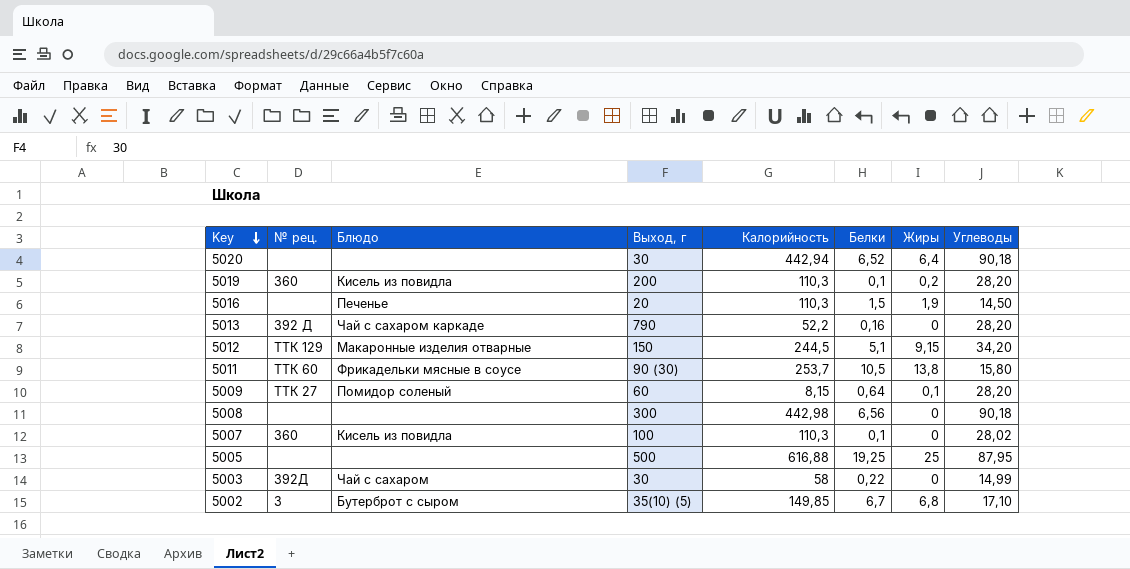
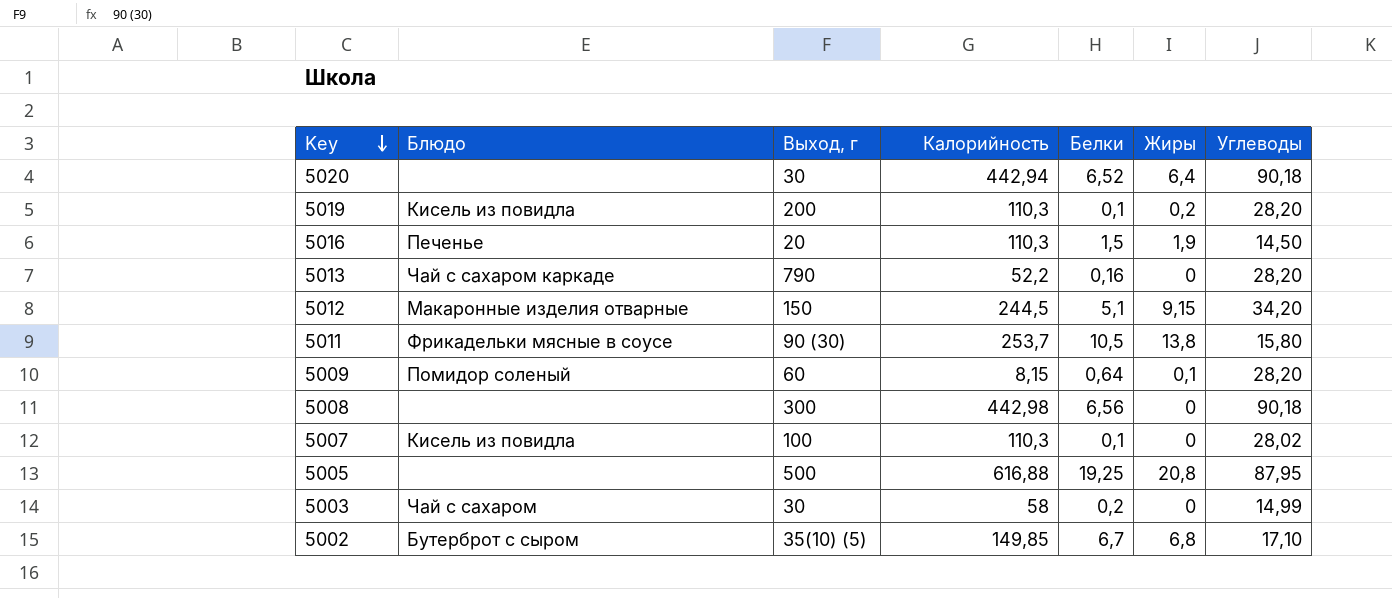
column № рец. | position: 2 -> none
5005 | Жиры: 25 -> 20,8
5003 | Белки: 0,22 -> 0,2

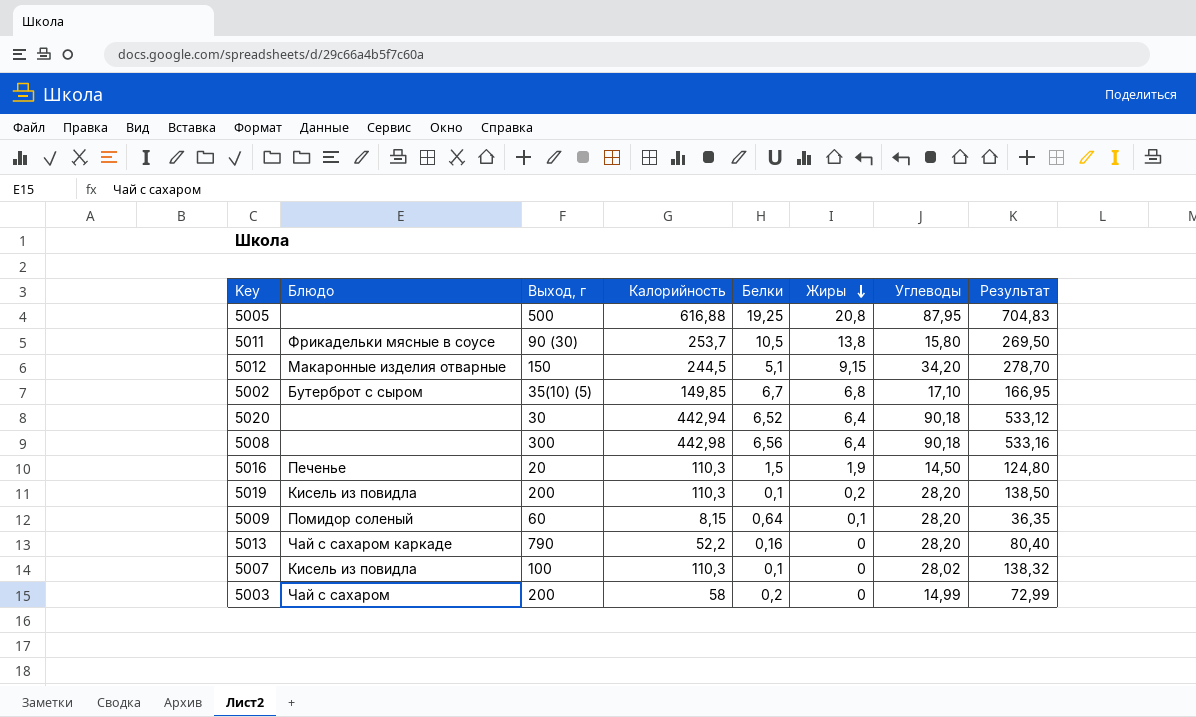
row order: Key descending -> Жиры descending
column Результат | formula: none -> [Калорийность] + [Углеводы]
5008 | Жиры: 0 -> 6,4
5003 | Выход, г: 30 -> 200

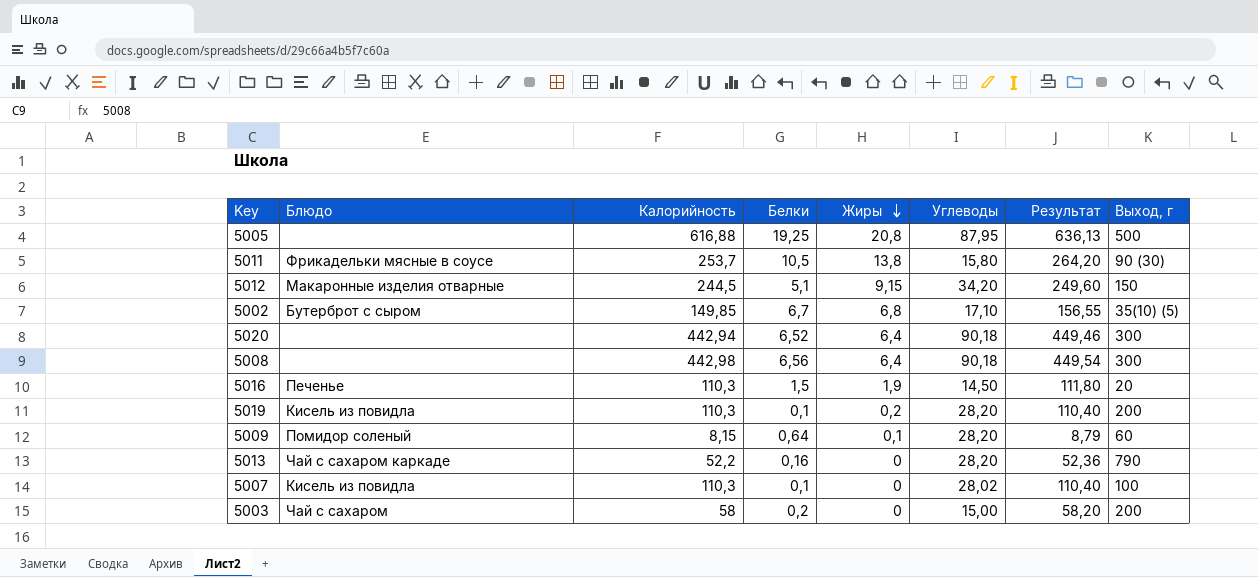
column Результат | formula: [Калорийность] + [Углеводы] -> [Калорийность] + [Белки]
column Выход, г | position: 3 -> 8
5020 | Выход, г: 30 -> 300
5003 | Углеводы: 14,99 -> 15,00

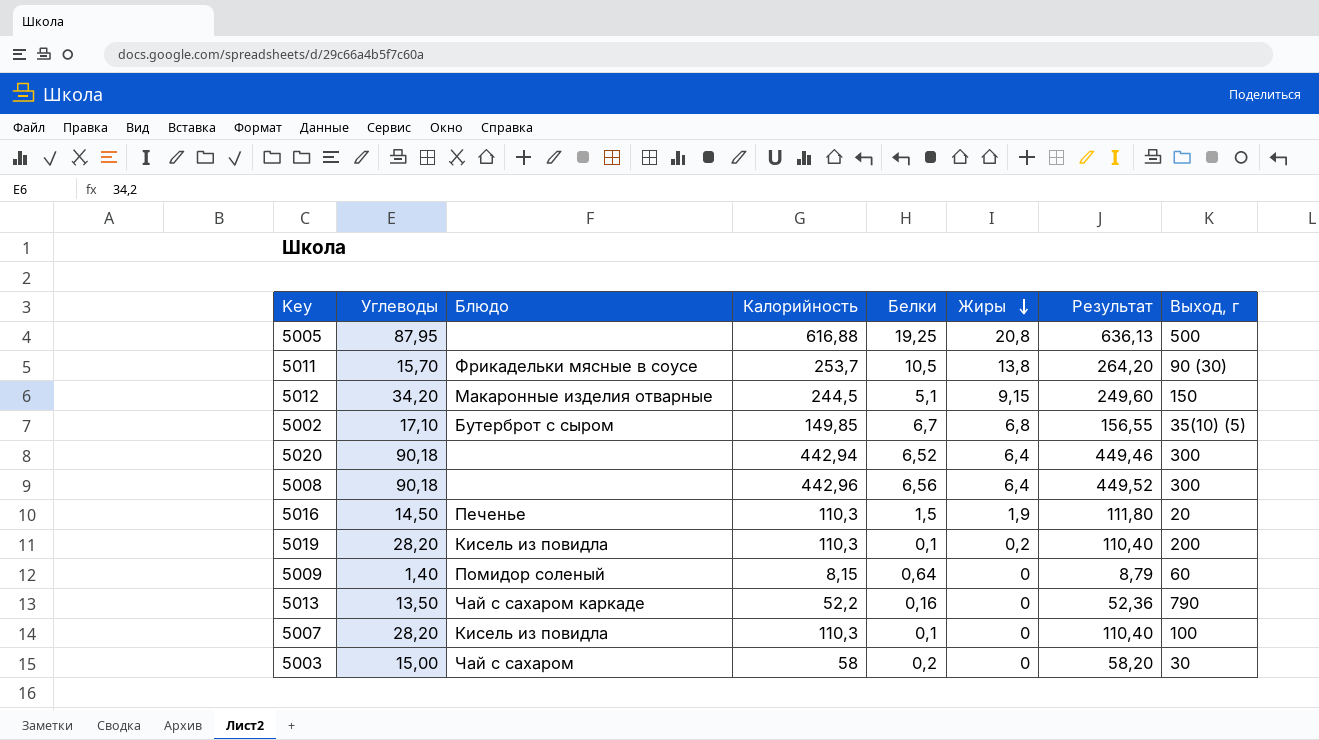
column Углеводы | position: 6 -> 2
5011 | Углеводы: 15,80 -> 15,70
5008 | Калорийность: 442,98 -> 442,96
5008 | Результат: 449,54 -> 449,52
5009 | Углеводы: 28,20 -> 1,40
5009 | Жиры: 0,1 -> 0
5013 | Углеводы: 28,20 -> 13,50
5007 | Углеводы: 28,02 -> 28,20
5003 | Выход, г: 200 -> 30

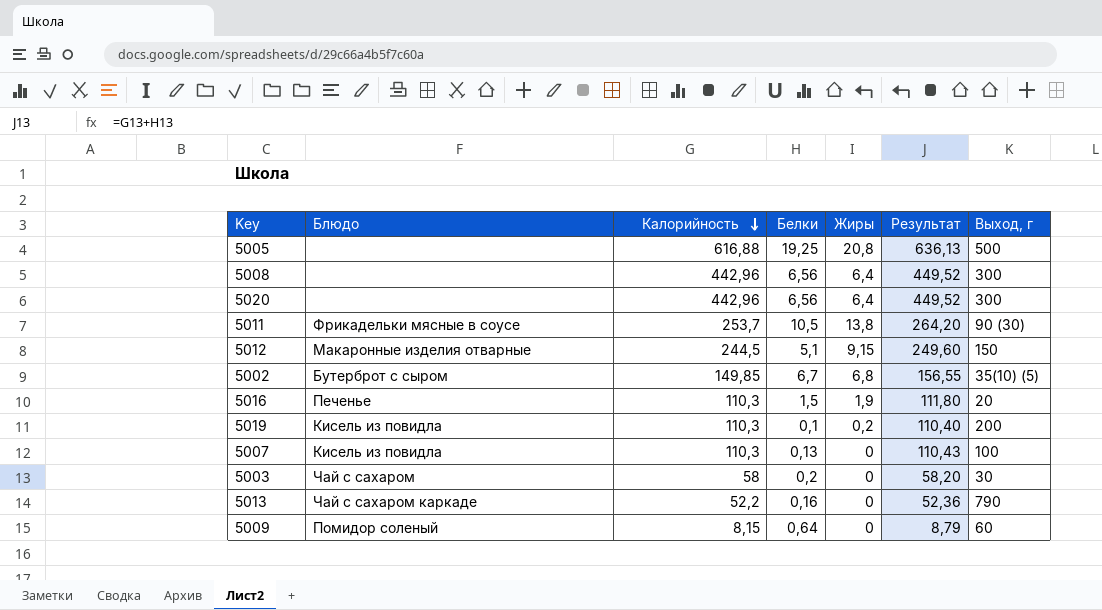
row order: Жиры descending -> Калорийность descending
column Углеводы | position: 2 -> none
5020 | Калорийность: 442,94 -> 442,96
5020 | Белки: 6,52 -> 6,56
5020 | Результат: 449,46 -> 449,52
5007 | Белки: 0,1 -> 0,13
5007 | Результат: 110,40 -> 110,43

